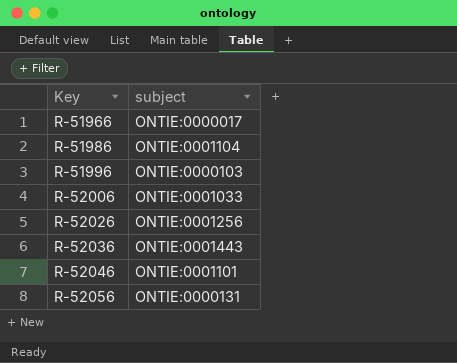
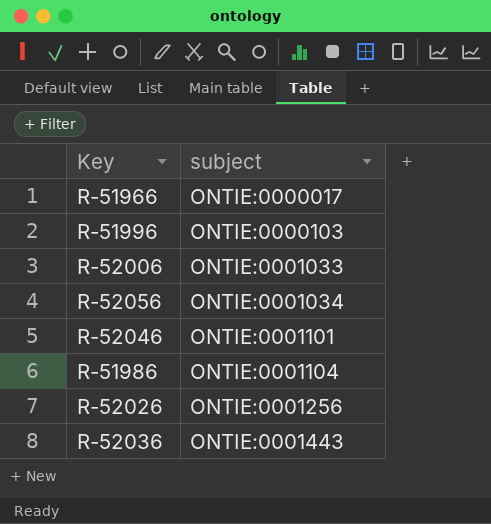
row order: Key ascending -> subject ascending
R-52056 | subject: ONTIE:0000131 -> ONTIE:0001034

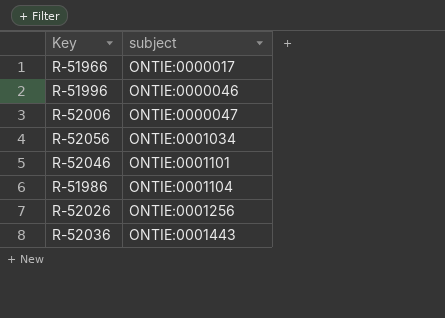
R-51996 | subject: ONTIE:0000103 -> ONTIE:0000046
R-52006 | subject: ONTIE:0001033 -> ONTIE:0000047

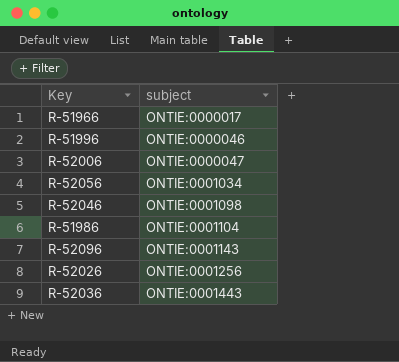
R-52046 | subject: ONTIE:0001101 -> ONTIE:0001098
row R-52096: none -> ONTIE:0001143

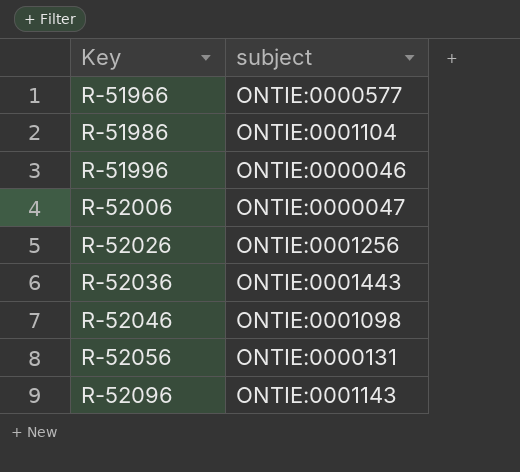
row order: subject ascending -> Key ascending
R-51966 | subject: ONTIE:0000017 -> ONTIE:0000577
R-52056 | subject: ONTIE:0001034 -> ONTIE:0000131

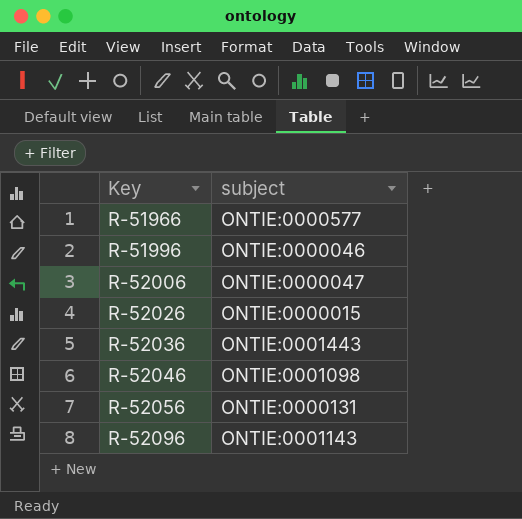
row R-51986: ONTIE:0001104 -> none
R-52026 | subject: ONTIE:0001256 -> ONTIE:0000015

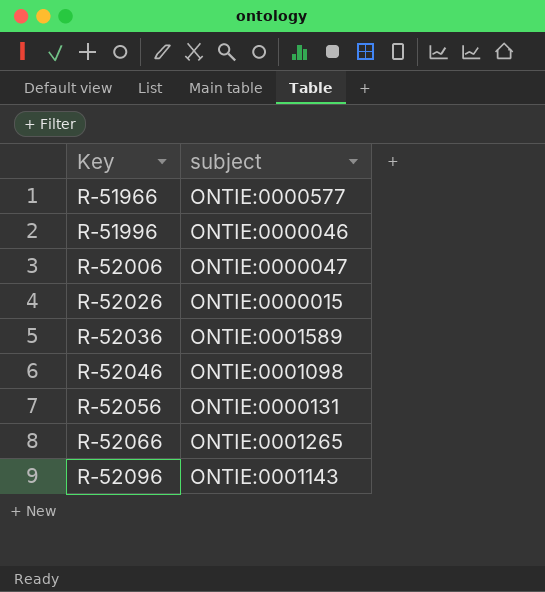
R-52036 | subject: ONTIE:0001443 -> ONTIE:0001589
row R-52066: none -> ONTIE:0001265

